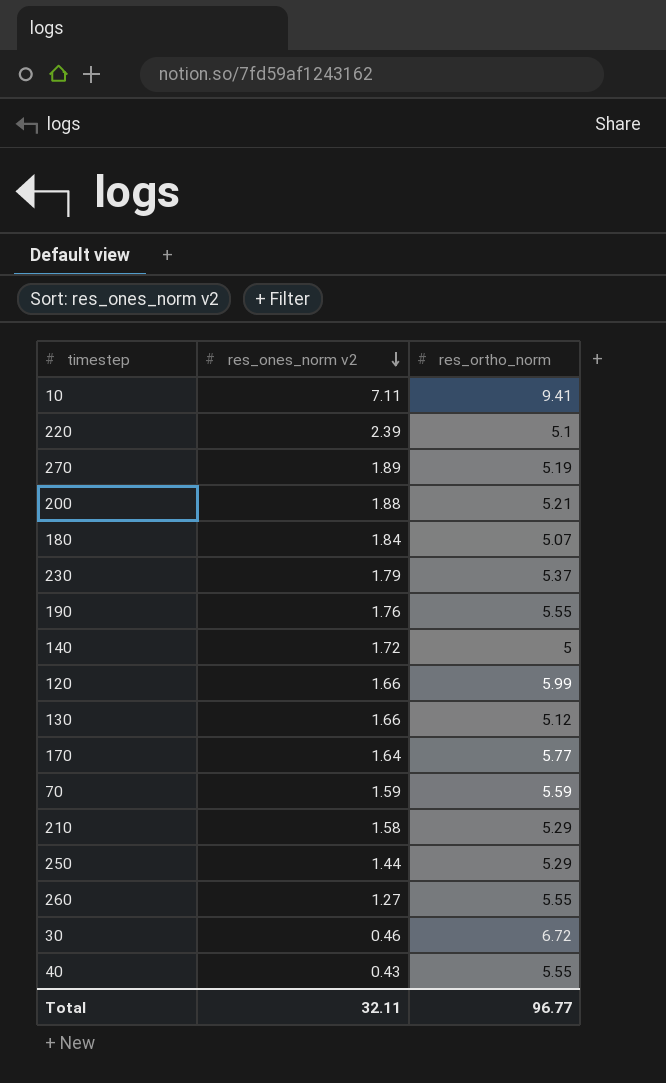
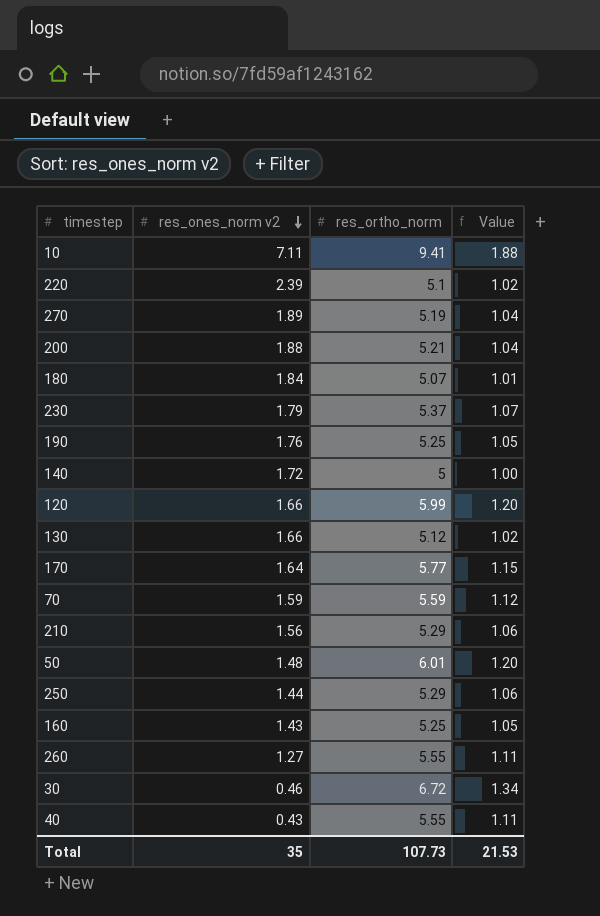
column Value | formula: none -> [res_ortho_norm] * 0.2
190 | res_ortho_norm: 5.55 -> 5.25
210 | res_ones_norm v2: 1.58 -> 1.56
row 50: none -> 1.48 | 6.01 | 1.20
row 160: none -> 1.43 | 5.25 | 1.05
Total | res_ones_norm v2: 32.11 -> 35
Total | res_ortho_norm: 96.77 -> 107.73

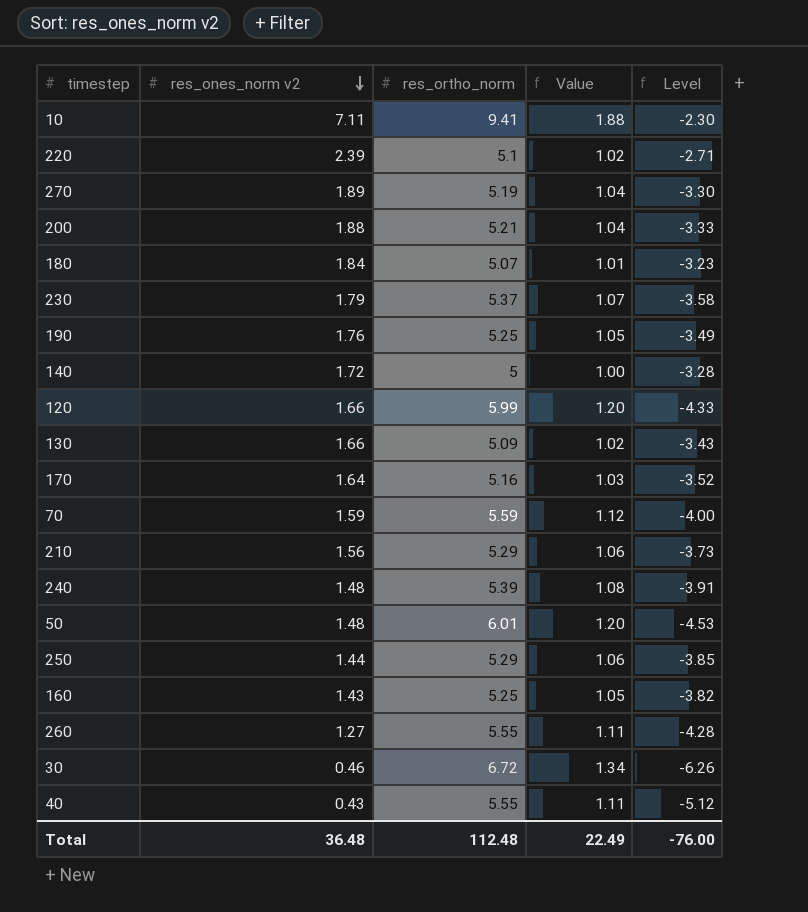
column Level | formula: none -> [res_ones_norm v2] - [res_ortho_norm]
130 | res_ortho_norm: 5.12 -> 5.09
170 | res_ortho_norm: 5.77 -> 5.16
170 | Value: 1.15 -> 1.03
row 240: none -> 1.48 | 5.39 | 1.08 | -3.91
Total | res_ones_norm v2: 35 -> 36.48
Total | res_ortho_norm: 107.73 -> 112.48
Total | Value: 21.53 -> 22.49

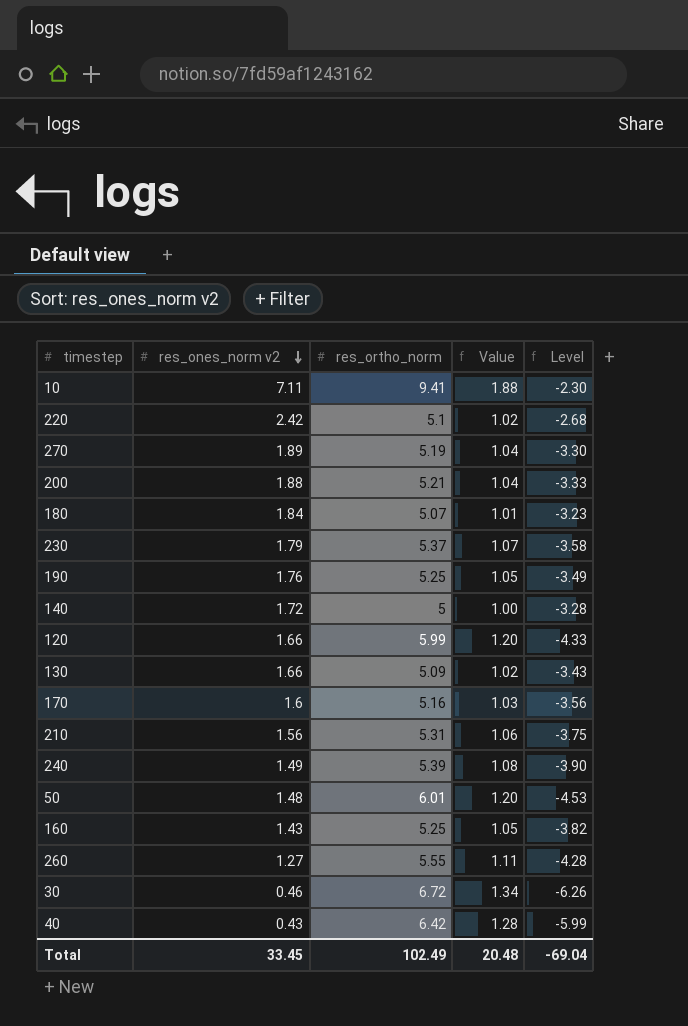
row 70: 1.59 | 5.59 | 1.12 | -4.00 -> none
row 250: 1.44 | 5.29 | 1.06 | -3.85 -> none
220 | res_ones_norm v2: 2.39 -> 2.42
220 | Level: -2.71 -> -2.68
170 | res_ones_norm v2: 1.64 -> 1.6
170 | Level: -3.52 -> -3.56
210 | res_ortho_norm: 5.29 -> 5.31
210 | Level: -3.73 -> -3.75
240 | res_ones_norm v2: 1.48 -> 1.49
240 | Level: -3.91 -> -3.90
40 | res_ortho_norm: 5.55 -> 6.42
40 | Value: 1.11 -> 1.28
40 | Level: -5.12 -> -5.99
Total | res_ones_norm v2: 36.48 -> 33.45
Total | res_ortho_norm: 112.48 -> 102.49
Total | Value: 22.49 -> 20.48
Total | Level: -76.00 -> -69.04

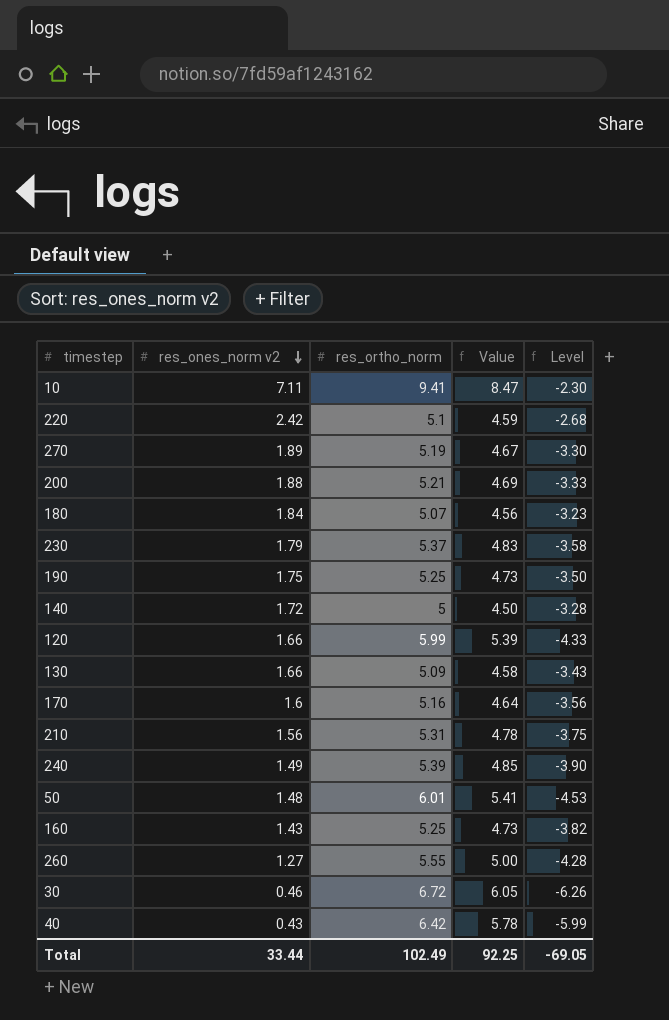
column Value | formula: [res_ortho_norm] * 0.2 -> [res_ortho_norm] * 0.9
190 | res_ones_norm v2: 1.76 -> 1.75
190 | Level: -3.49 -> -3.50
Total | res_ones_norm v2: 33.45 -> 33.44
Total | Value: 20.48 -> 92.25
Total | Level: -69.04 -> -69.05

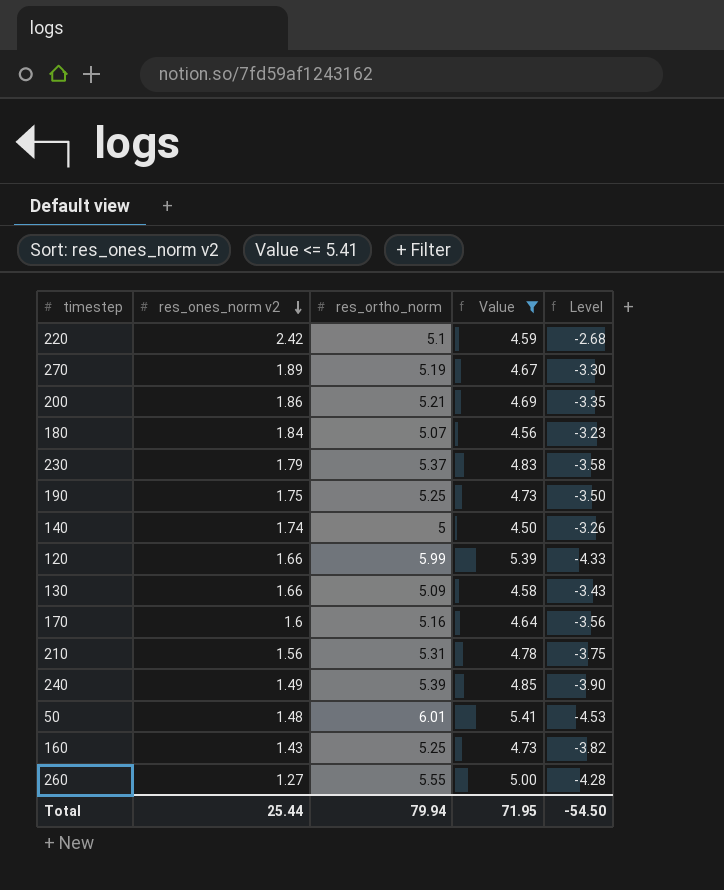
filter: none -> Value <= 5.41
200 | res_ones_norm v2: 1.88 -> 1.86
200 | Level: -3.33 -> -3.35
140 | res_ones_norm v2: 1.72 -> 1.74
140 | Level: -3.28 -> -3.26
Total | res_ones_norm v2: 33.44 -> 25.44
Total | res_ortho_norm: 102.49 -> 79.94
Total | Value: 92.25 -> 71.95
Total | Level: -69.05 -> -54.50

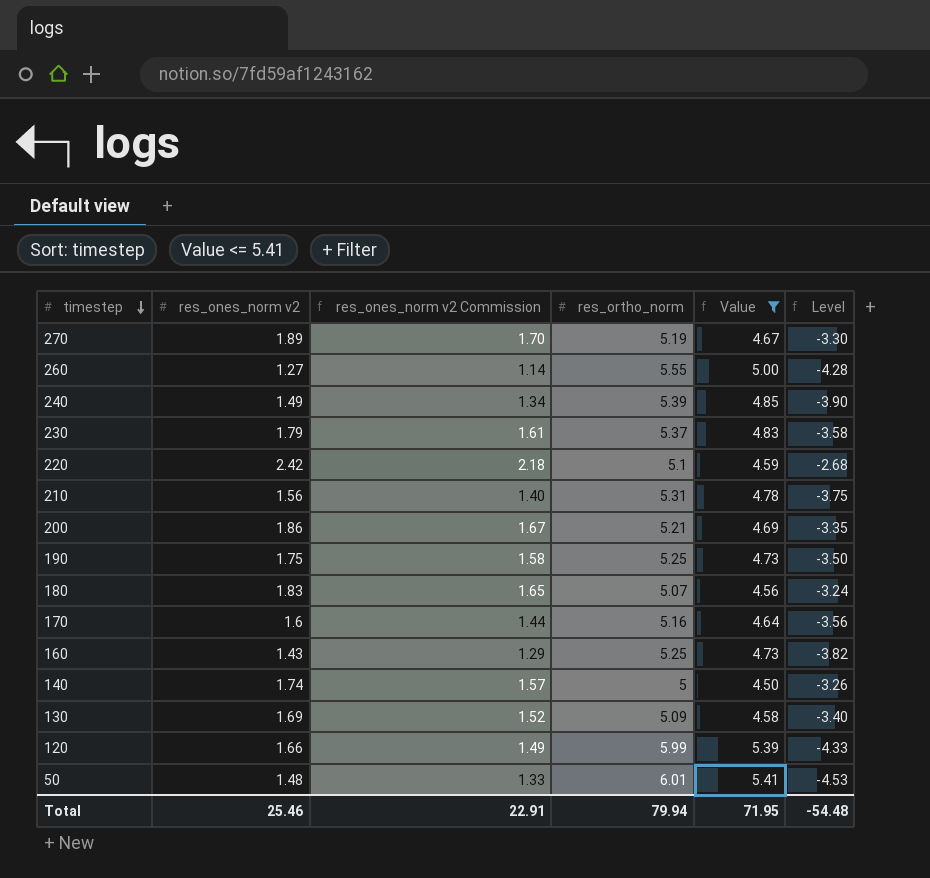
row order: res_ones_norm v2 descending -> timestep descending
column res_ones_norm v2 Commission | formula: none -> [res_ones_norm v2] * 0.9
180 | res_ones_norm v2: 1.84 -> 1.83
180 | Level: -3.23 -> -3.24
130 | res_ones_norm v2: 1.66 -> 1.69
130 | Level: -3.43 -> -3.40
Total | res_ones_norm v2: 25.44 -> 25.46
Total | Level: -54.50 -> -54.48

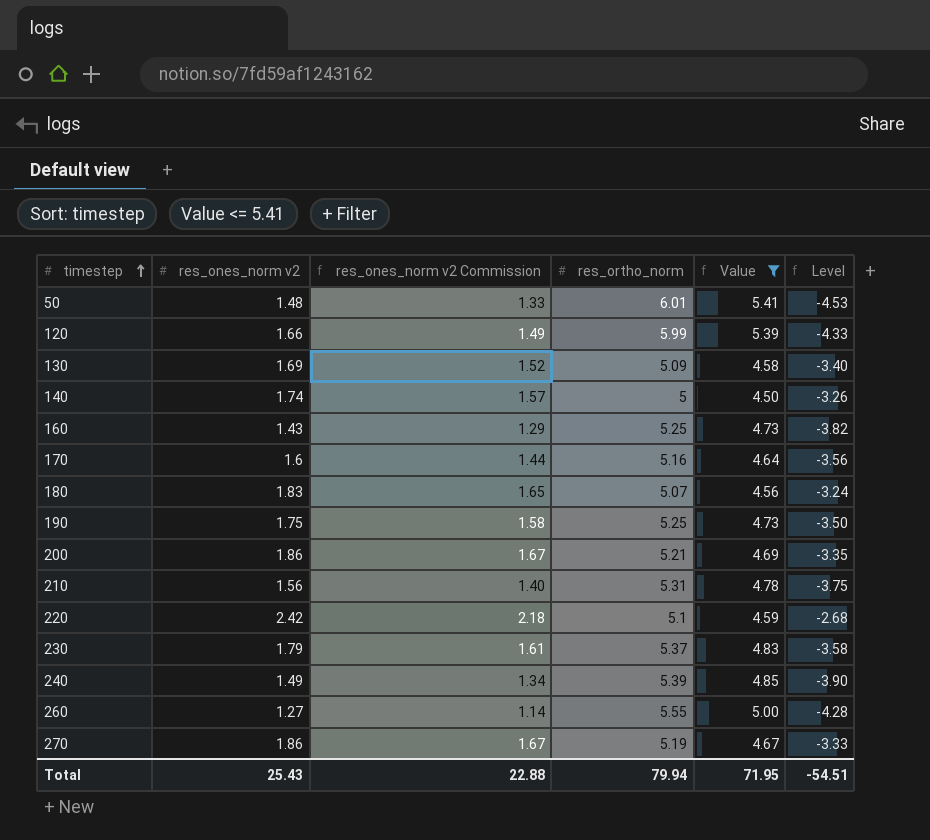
row order: timestep descending -> timestep ascending
270 | res_ones_norm v2: 1.89 -> 1.86
270 | res_ones_norm v2 Commission: 1.70 -> 1.67
270 | Level: -3.30 -> -3.33
Total | res_ones_norm v2: 25.46 -> 25.43
Total | res_ones_norm v2 Commission: 22.91 -> 22.88
Total | Level: -54.48 -> -54.51

